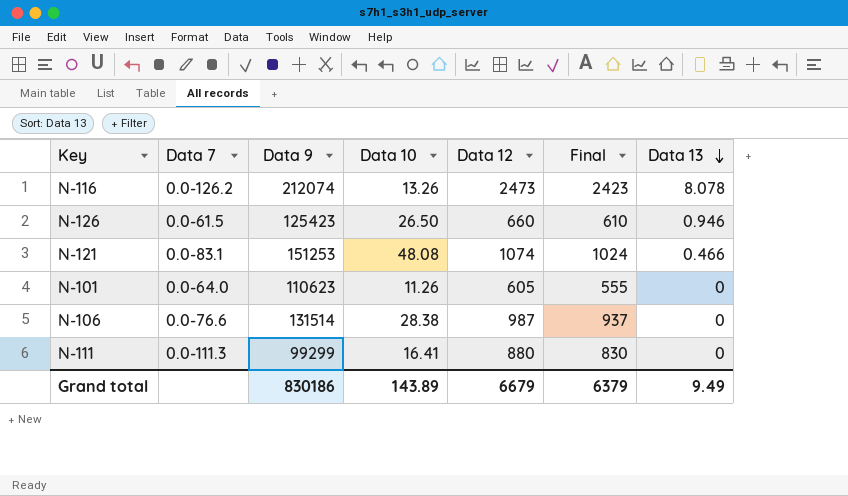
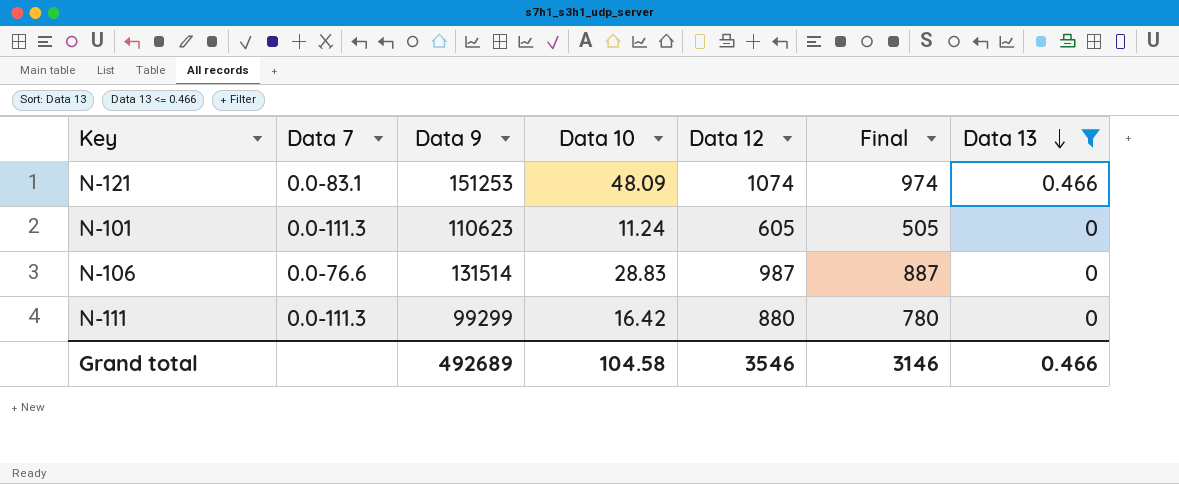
filter: none -> Data 13 <= 0.466
column Final | formula: [Data 12] - 50 -> [Data 12] - 100
N-121 | Data 10: 48.08 -> 48.09
N-101 | Data 7: 0.0-64.0 -> 0.0-111.3
N-101 | Data 10: 11.26 -> 11.24
N-106 | Data 10: 28.38 -> 28.83
N-111 | Data 10: 16.41 -> 16.42
Grand total | Data 9: 830186 -> 492689
Grand total | Data 10: 143.89 -> 104.58
Grand total | Data 12: 6679 -> 3546
Grand total | Final: 6379 -> 3146
Grand total | Data 13: 9.49 -> 0.466

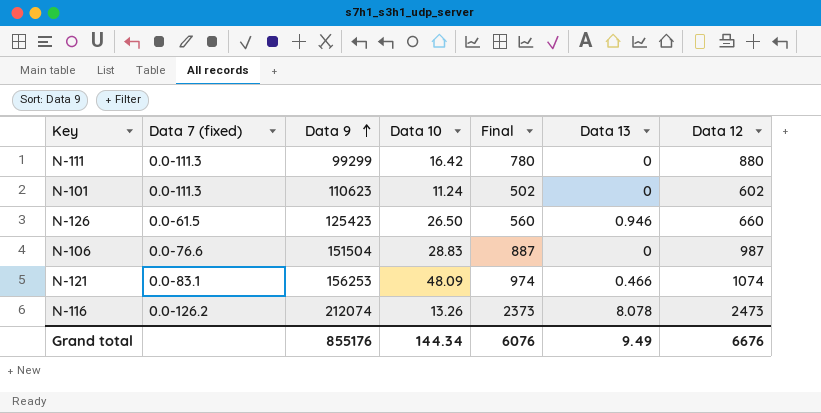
filter: Data 13 <= 0.466 -> none
row order: Data 13 descending -> Data 9 ascending
column name: Data 7 -> Data 7 (fixed)
column Data 12 | position: 5 -> 7
N-101 | Final: 505 -> 502
N-101 | Data 12: 605 -> 602
N-106 | Data 9: 131514 -> 151504
N-121 | Data 9: 151253 -> 156253
Grand total | Data 9: 492689 -> 855176
Grand total | Data 10: 104.58 -> 144.34
Grand total | Final: 3146 -> 6076
Grand total | Data 13: 0.466 -> 9.49
Grand total | Data 12: 3546 -> 6676

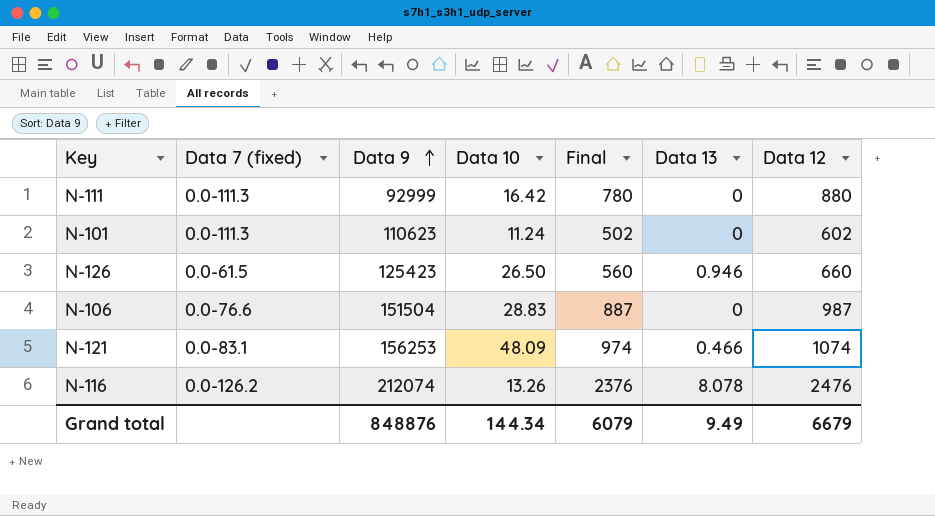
N-111 | Data 9: 99299 -> 92999
N-116 | Final: 2373 -> 2376
N-116 | Data 12: 2473 -> 2476
Grand total | Data 9: 855176 -> 848876
Grand total | Final: 6076 -> 6079
Grand total | Data 12: 6676 -> 6679

